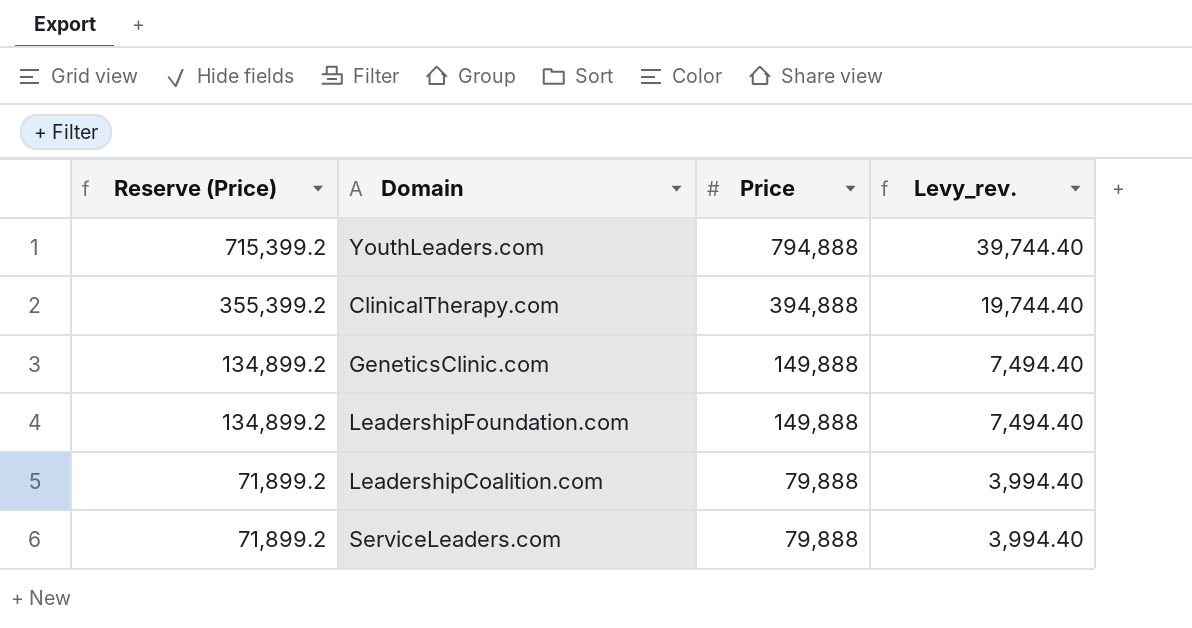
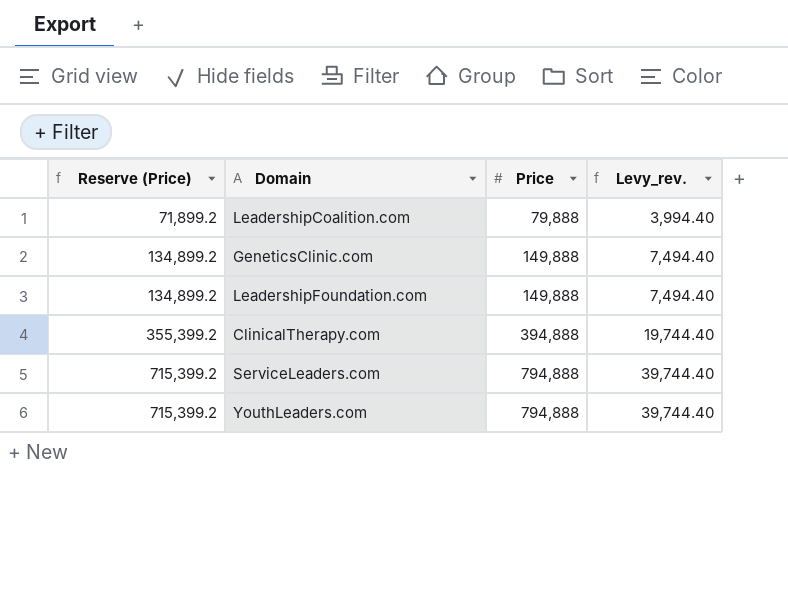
row order: Reserve (Price) descending -> Reserve (Price) ascending
ServiceLeaders.com | Reserve (Price): 71,899.2 -> 715,399.2
ServiceLeaders.com | Price: 79,888 -> 794,888
ServiceLeaders.com | Levy_rev.: 3,994.40 -> 39,744.40

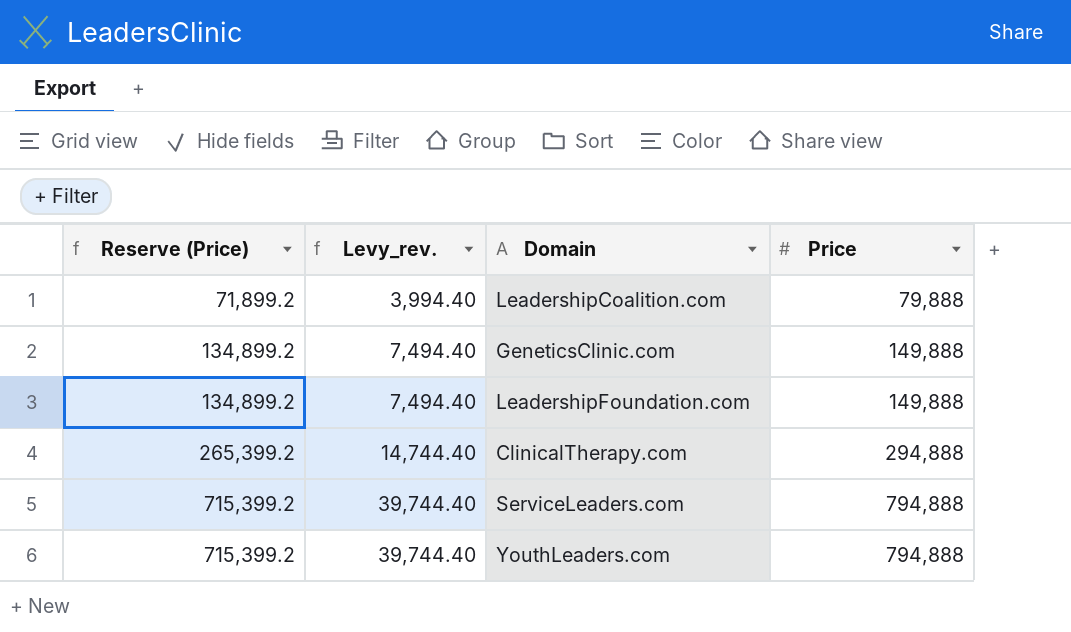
column Levy_rev. | position: 4 -> 2
ClinicalTherapy.com | Reserve (Price): 355,399.2 -> 265,399.2
ClinicalTherapy.com | Levy_rev.: 19,744.40 -> 14,744.40
ClinicalTherapy.com | Price: 394,888 -> 294,888

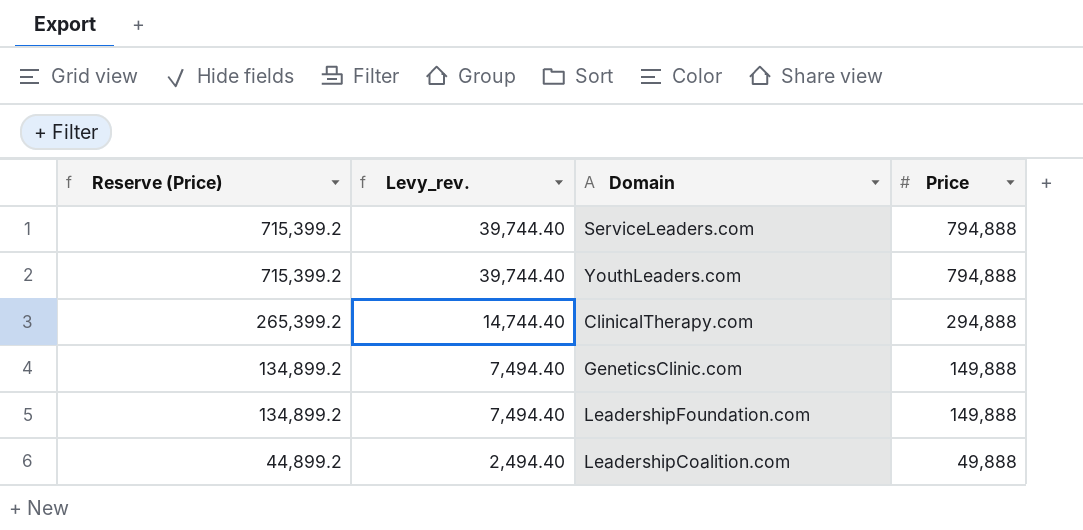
row order: Reserve (Price) ascending -> Reserve (Price) descending
LeadershipCoalition.com | Reserve (Price): 71,899.2 -> 44,899.2
LeadershipCoalition.com | Levy_rev.: 3,994.40 -> 2,494.40
LeadershipCoalition.com | Price: 79,888 -> 49,888

